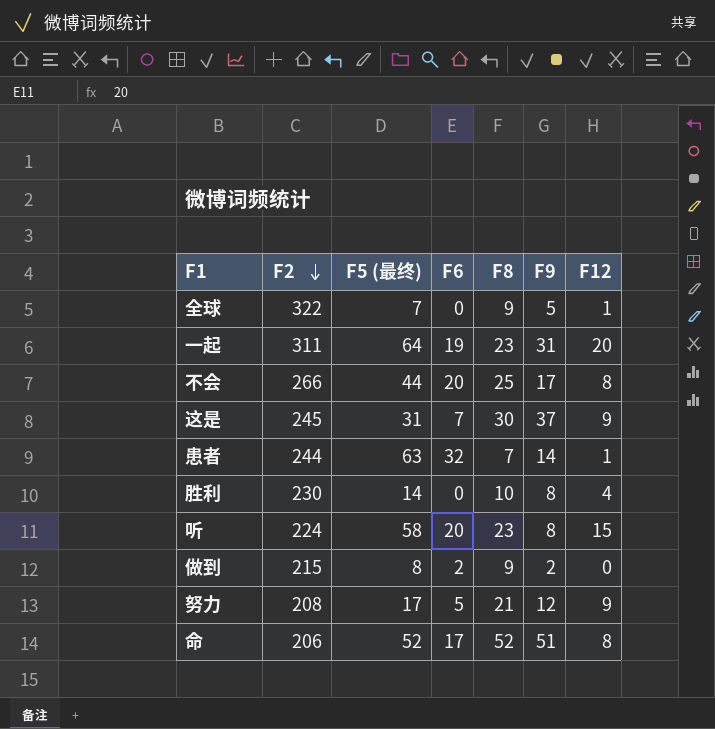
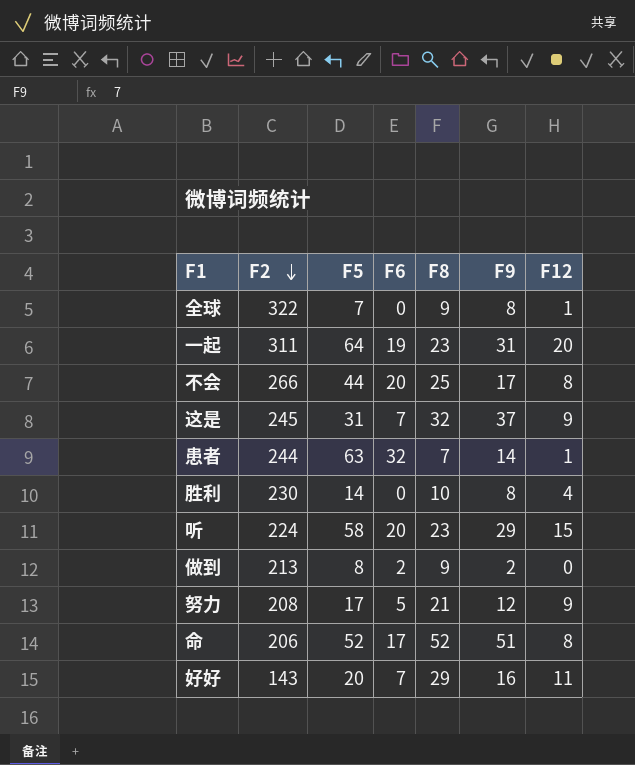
column name: F5 (最终) -> F5
全球 | F9: 5 -> 8
这是 | F8: 30 -> 32
听 | F9: 8 -> 29
做到 | F2: 215 -> 213
row 好好: none -> 143 | 20 | 7 | 29 | 16 | 11

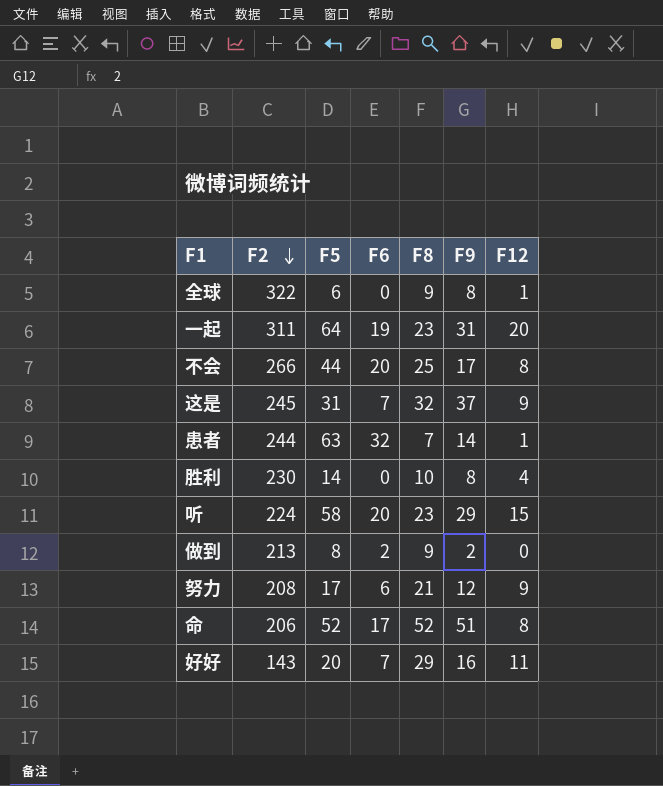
全球 | F5: 7 -> 6
努力 | F6: 5 -> 6

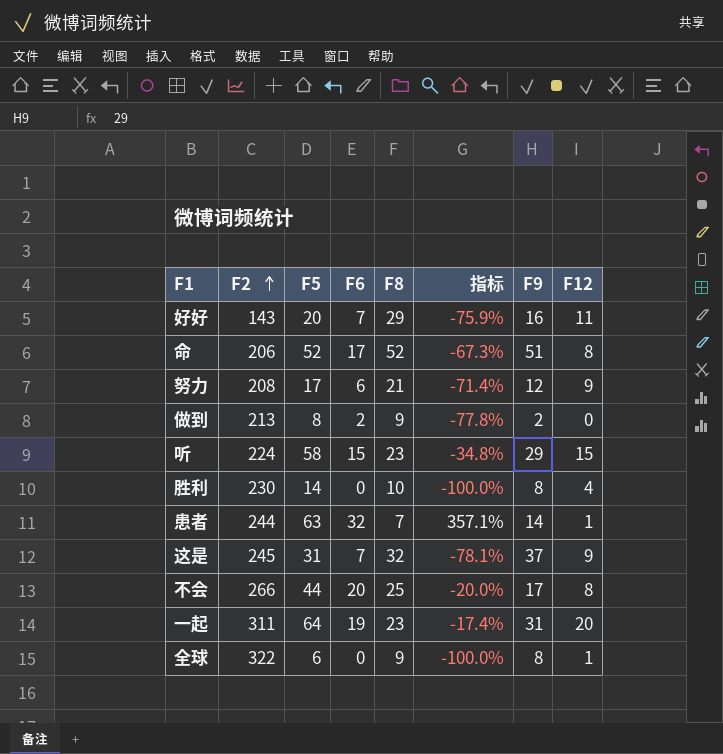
row order: F2 descending -> F2 ascending
column 指标 | formula: none -> ([F6] - [F8]) / [F8]
听 | F6: 20 -> 15

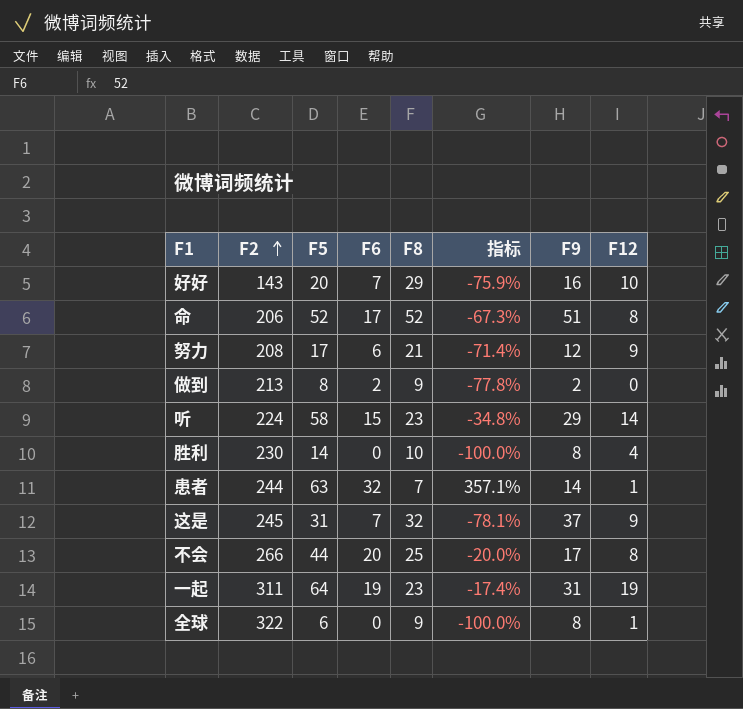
好好 | F12: 11 -> 10
听 | F12: 15 -> 14
一起 | F12: 20 -> 19

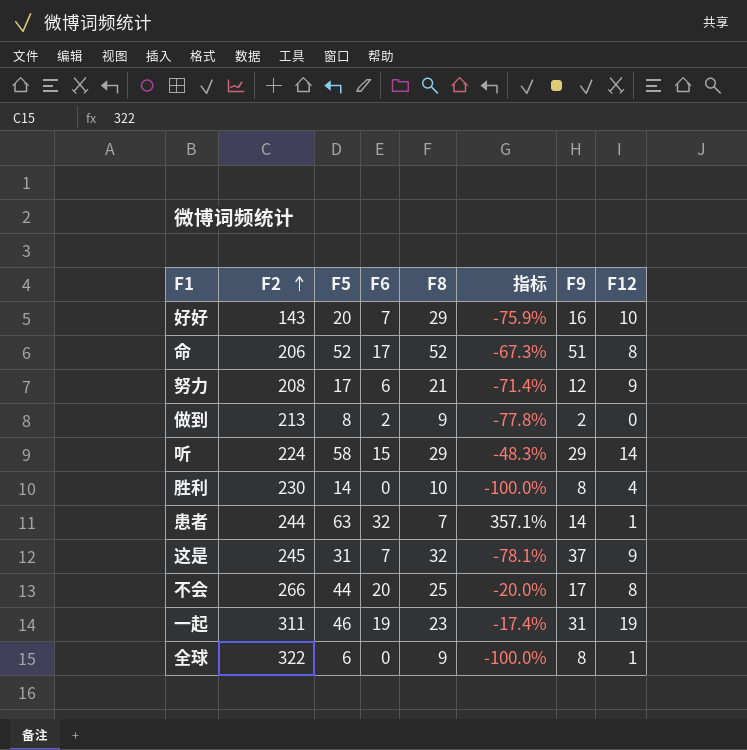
听 | F8: 23 -> 29
听 | 指标: -34.8% -> -48.3%
一起 | F5: 64 -> 46

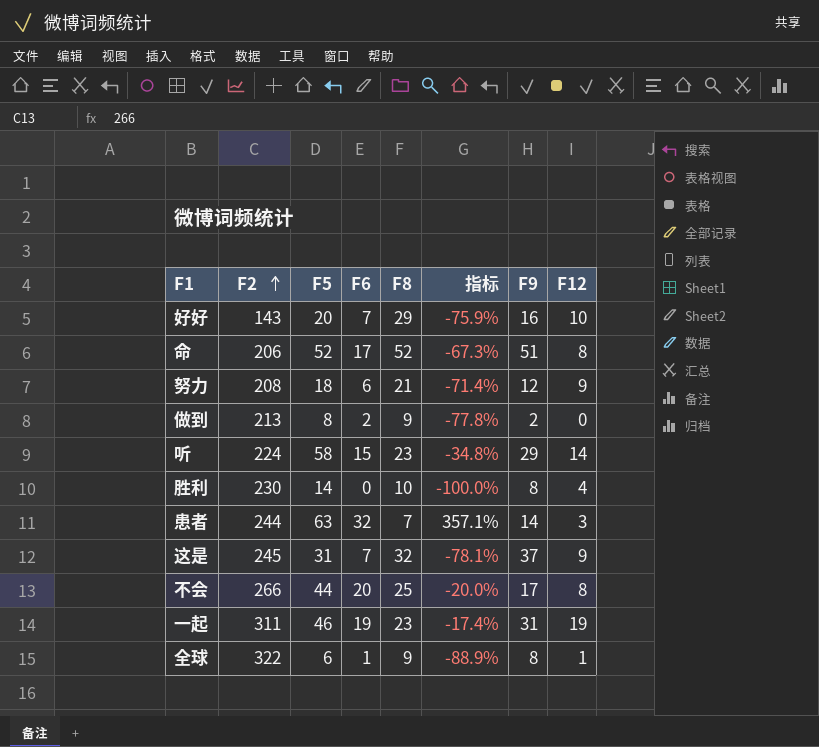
努力 | F5: 17 -> 18
听 | F8: 29 -> 23
听 | 指标: -48.3% -> -34.8%
患者 | F12: 1 -> 3
全球 | F6: 0 -> 1
全球 | 指标: -100.0% -> -88.9%

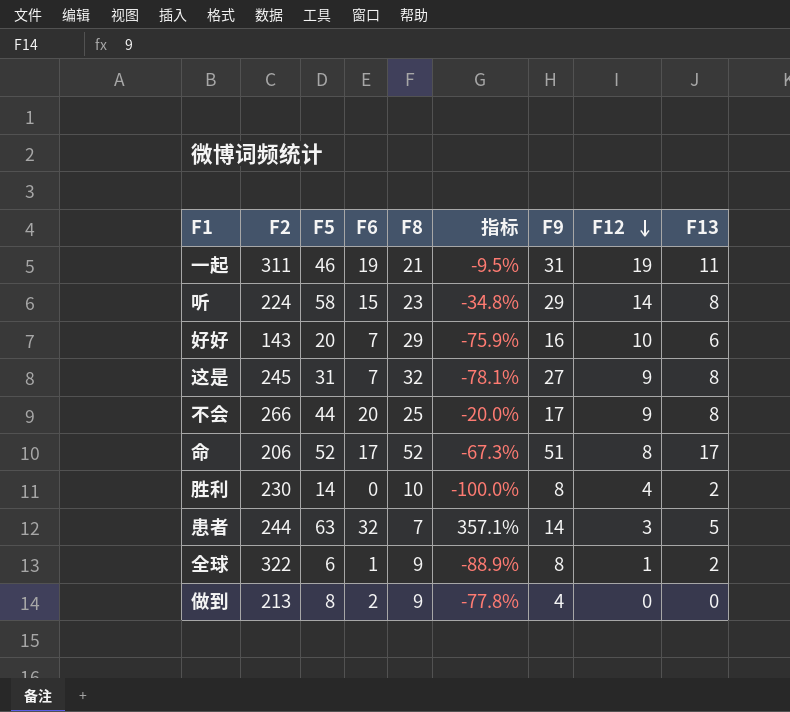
row order: F2 ascending -> F12 descending
column F13 | position: none -> 9
row 努力: 208 | 18 | 6 | 21 | -71.4% | 12 | 9 -> none
一起 | F8: 23 -> 21
一起 | 指标: -17.4% -> -9.5%
这是 | F9: 37 -> 27
不会 | F12: 8 -> 9
做到 | F9: 2 -> 4

